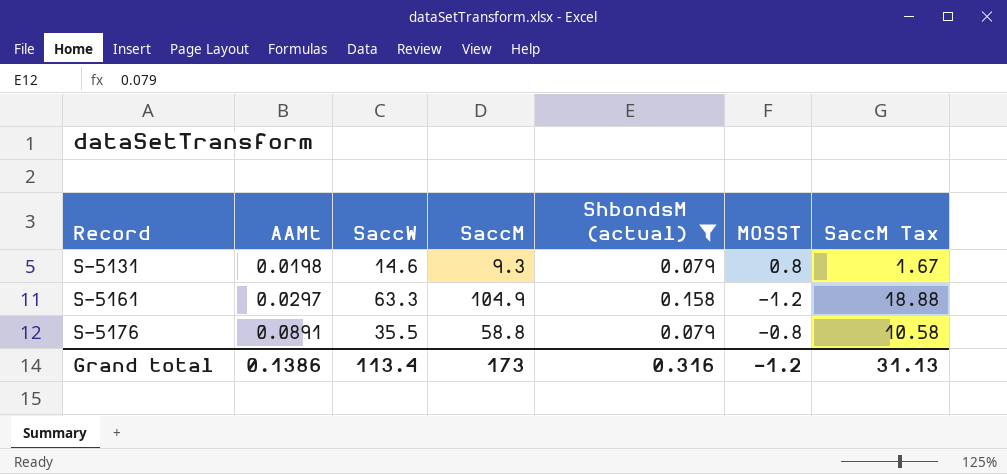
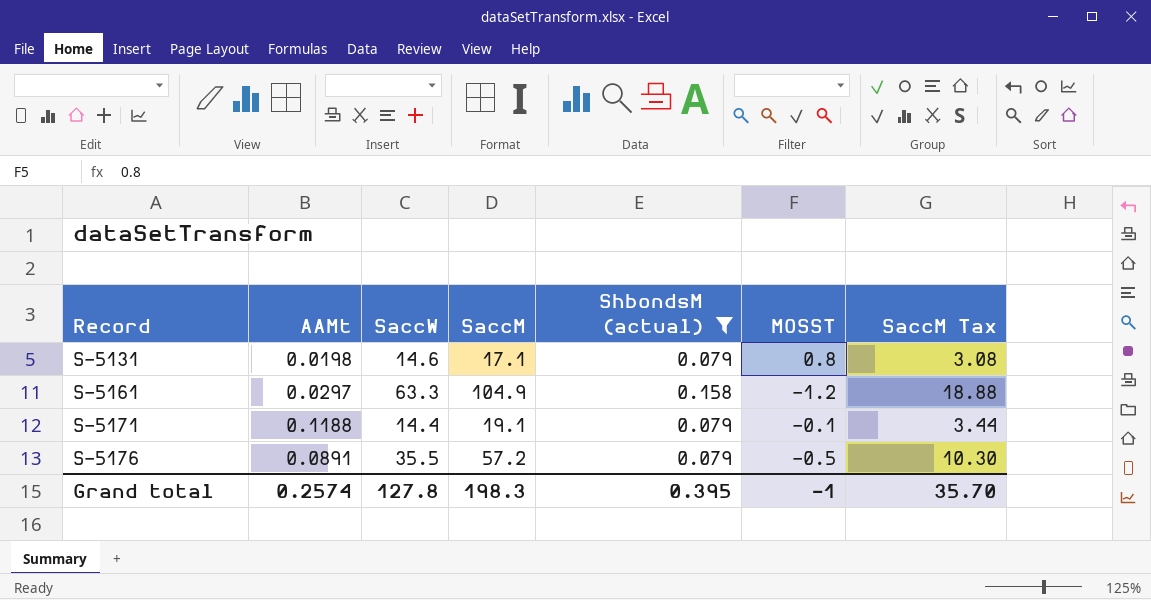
S-5131 | SaccM: 9.3 -> 17.1
S-5131 | SaccM Tax: 1.67 -> 3.08
row S-5171: none -> 0.1188 | 14.4 | 19.1 | 0.079 | -0.1 | 3.44
S-5176 | SaccM: 58.8 -> 57.2
S-5176 | MOSST: -0.8 -> -0.5
S-5176 | SaccM Tax: 10.58 -> 10.30
Grand total | AAMt: 0.1386 -> 0.2574
Grand total | SaccW: 113.4 -> 127.8
Grand total | SaccM: 173 -> 198.3
Grand total | ShbondsM (actual): 0.316 -> 0.395
Grand total | MOSST: -1.2 -> -1
Grand total | SaccM Tax: 31.13 -> 35.70

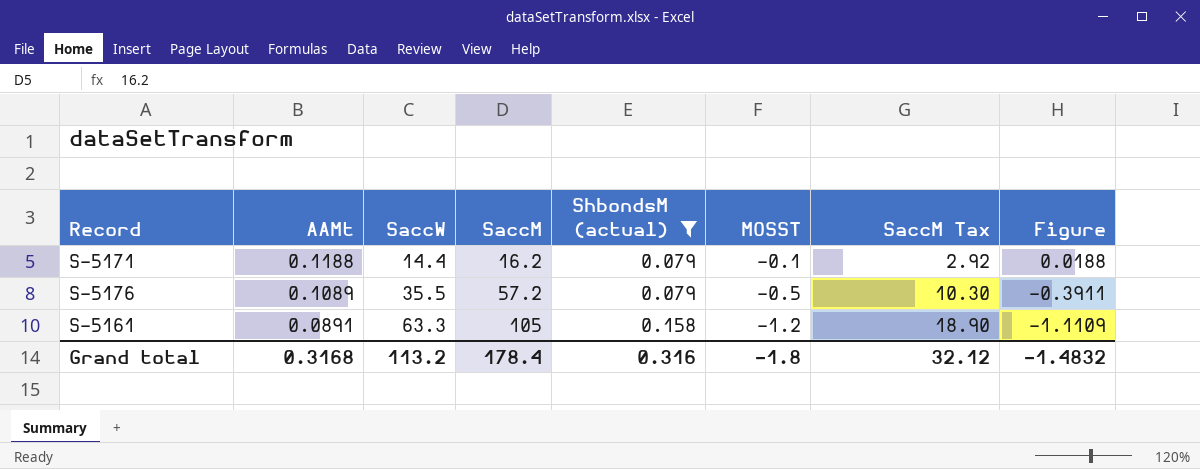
row order: Record ascending -> AAMt descending
column Figure | formula: none -> [AAMt] + [MOSST]
row S-5131: 0.0198 | 14.6 | 17.1 | 0.079 | 0.8 | 3.08 -> none
S-5171 | SaccM: 19.1 -> 16.2
S-5171 | SaccM Tax: 3.44 -> 2.92
S-5176 | AAMt: 0.0891 -> 0.1089
S-5161 | AAMt: 0.0297 -> 0.0891
S-5161 | SaccM: 104.9 -> 105
S-5161 | SaccM Tax: 18.88 -> 18.90
Grand total | AAMt: 0.2574 -> 0.3168
Grand total | SaccW: 127.8 -> 113.2
Grand total | SaccM: 198.3 -> 178.4
Grand total | ShbondsM (actual): 0.395 -> 0.316
Grand total | MOSST: -1 -> -1.8
Grand total | SaccM Tax: 35.70 -> 32.12

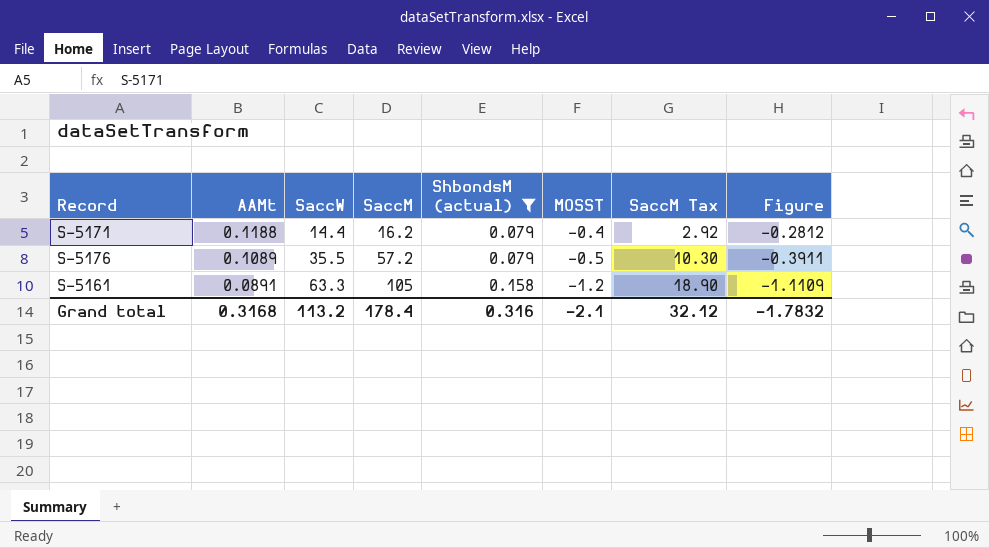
S-5171 | MOSST: -0.1 -> -0.4
S-5171 | Figure: 0.0188 -> -0.2812
Grand total | MOSST: -1.8 -> -2.1
Grand total | Figure: -1.4832 -> -1.7832

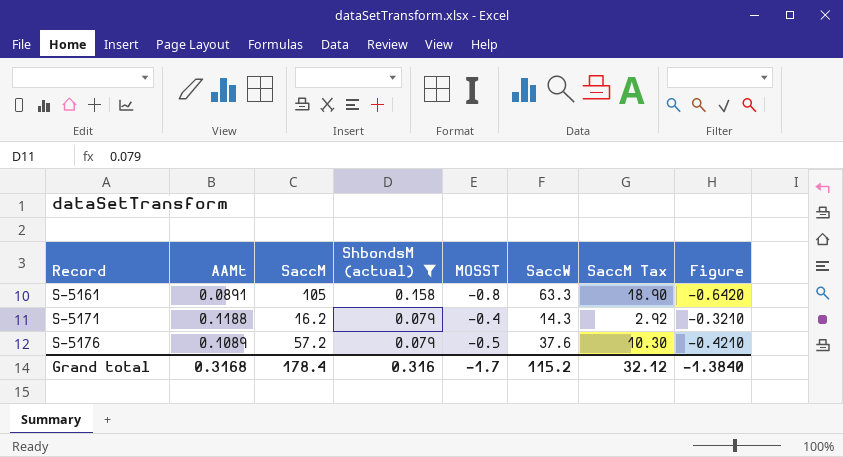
row order: AAMt descending -> Record ascending
column SaccW | position: 3 -> 6
column Figure | formula: [AAMt] + [MOSST] -> [ShbondsM (actual)] + [MOSST]
S-5161 | MOSST: -1.2 -> -0.8
S-5171 | SaccW: 14.4 -> 14.3
S-5176 | SaccW: 35.5 -> 37.6
Grand total | MOSST: -2.1 -> -1.7
Grand total | SaccW: 113.2 -> 115.2
Grand total | Figure: -1.7832 -> -1.3840

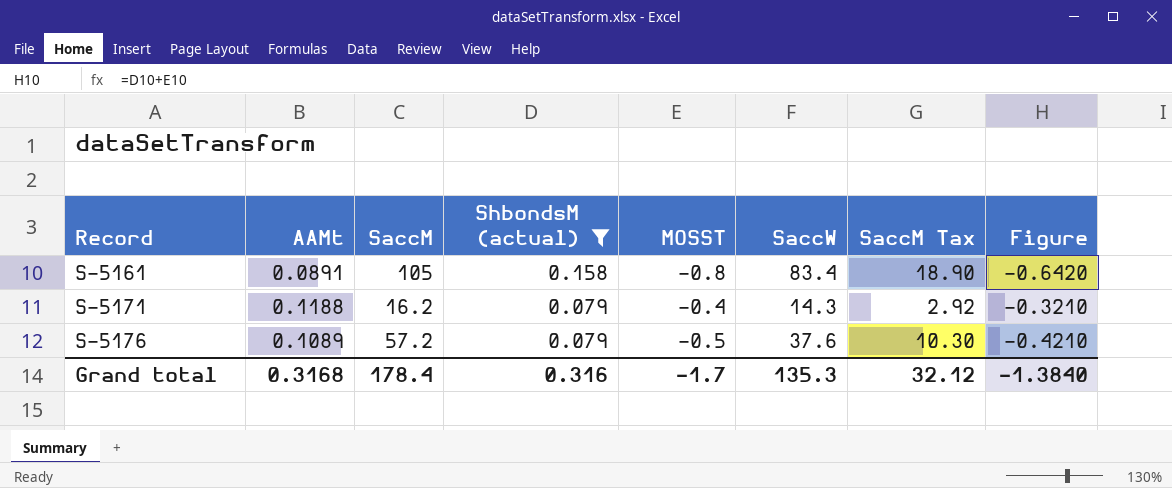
S-5161 | SaccW: 63.3 -> 83.4
Grand total | SaccW: 115.2 -> 135.3

